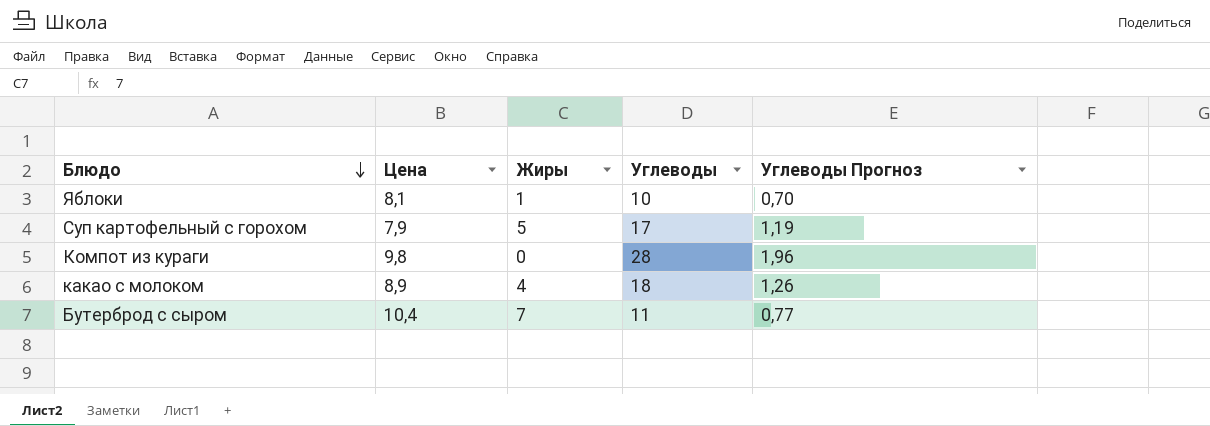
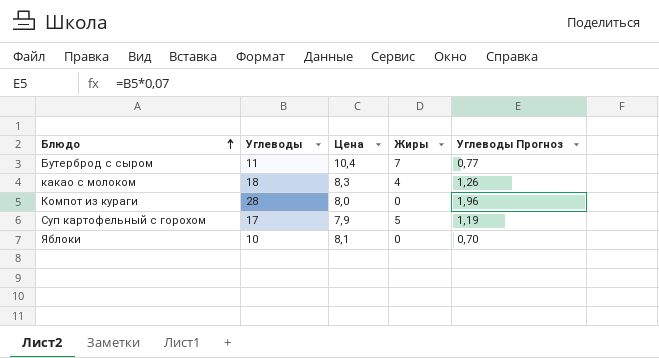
row order: Блюдо descending -> Блюдо ascending
column Углеводы | position: 4 -> 2
какао с молоком | Цена: 8,9 -> 8,3
Компот из кураги | Цена: 9,8 -> 8,0
Яблоки | Жиры: 1 -> 0

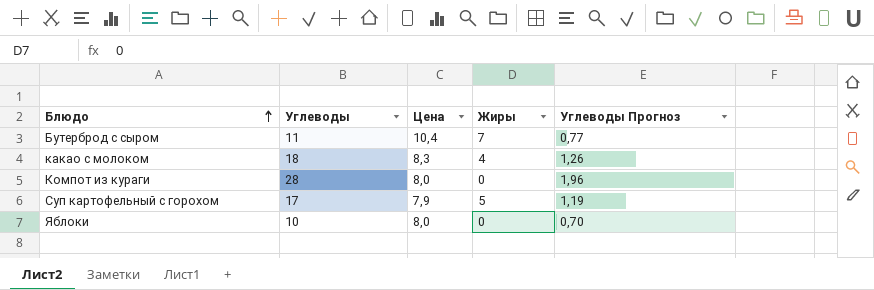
Яблоки | Цена: 8,1 -> 8,0

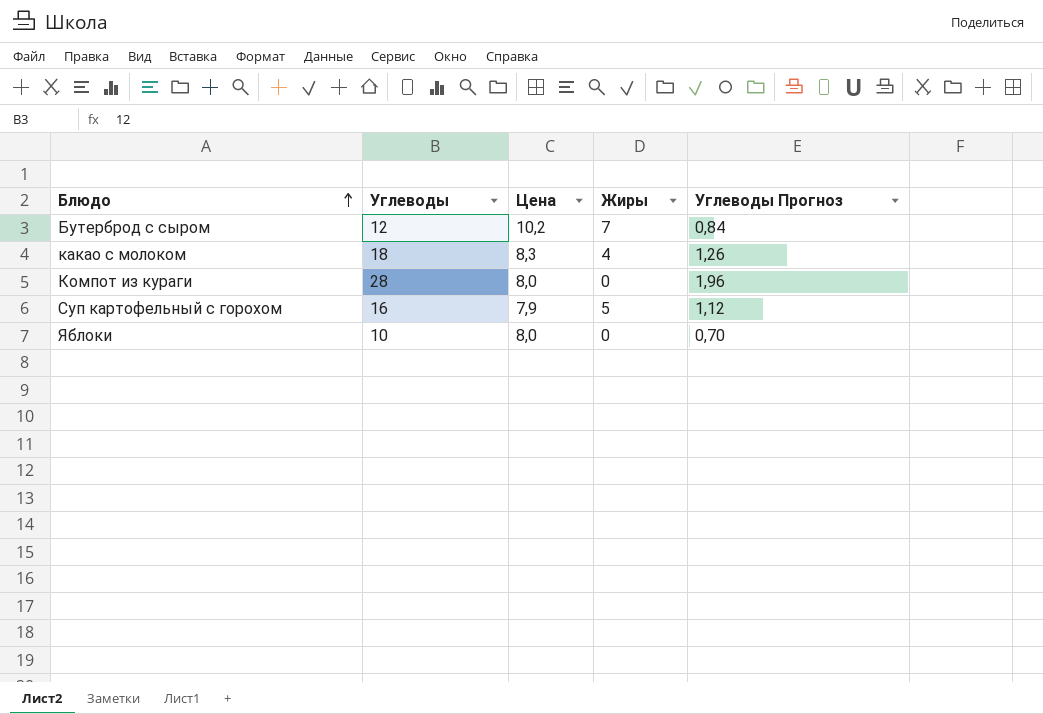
Бутерброд с сыром | Углеводы: 11 -> 12
Бутерброд с сыром | Цена: 10,4 -> 10,2
Бутерброд с сыром | Углеводы Прогноз: 0,77 -> 0,84
Суп картофельный с горохом | Углеводы: 17 -> 16
Суп картофельный с горохом | Углеводы Прогноз: 1,19 -> 1,12

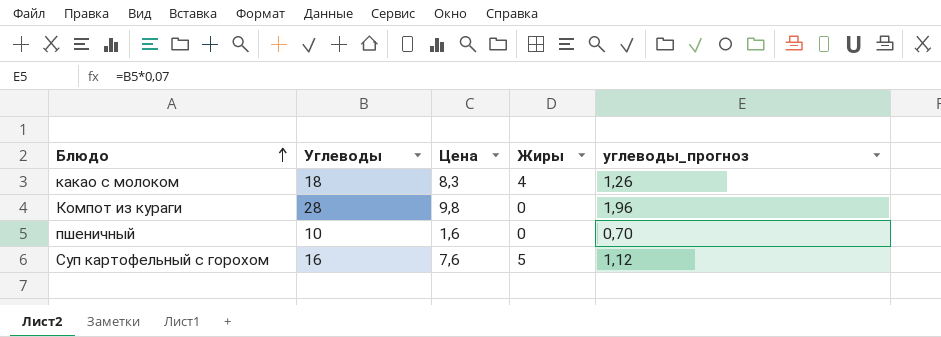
column name: Углеводы Прогноз -> углеводы_прогноз
row Бутерброд с сыром: 12 | 10,2 | 7 | 0,84 -> none
row Яблоки: 10 | 8,0 | 0 | 0,70 -> none
Компот из кураги | Цена: 8,0 -> 9,8
row пшеничный: none -> 10 | 1,6 | 0 | 0,70
Суп картофельный с горохом | Цена: 7,9 -> 7,6

